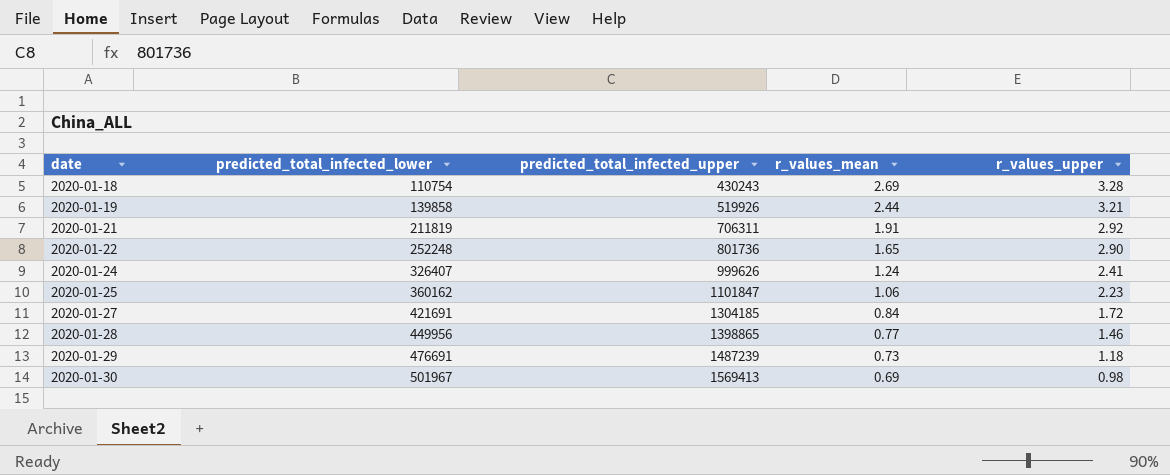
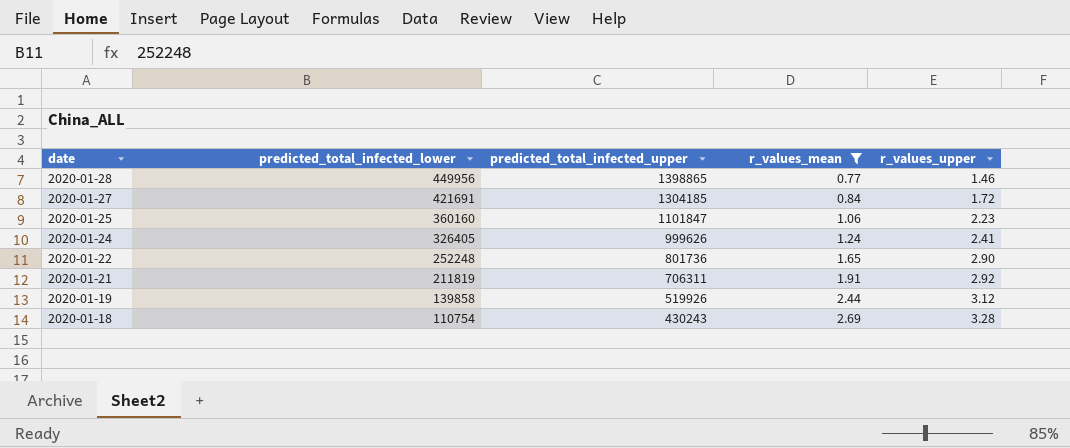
filter: none -> r_values_mean >= 0.77
row order: date ascending -> date descending
2020-01-25 | predicted_total_infected_lower: 360162 -> 360160
2020-01-24 | predicted_total_infected_lower: 326407 -> 326405
2020-01-19 | r_values_upper: 3.21 -> 3.12

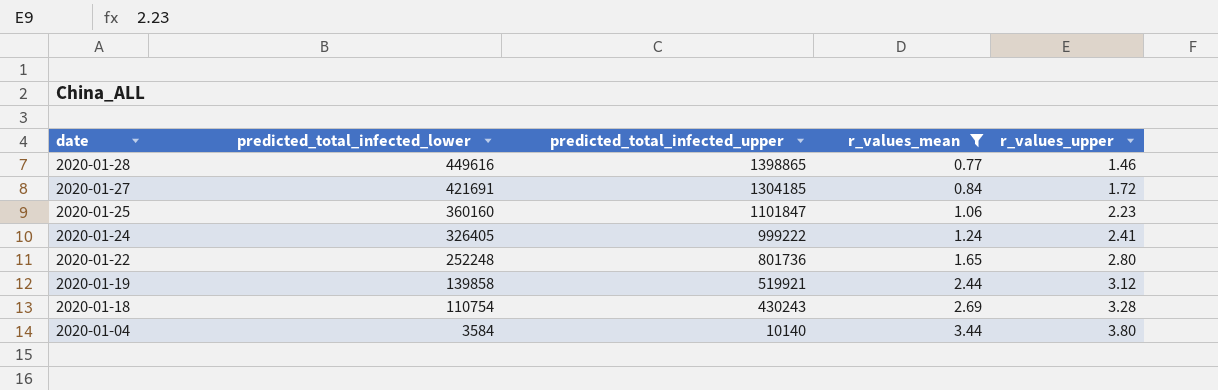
row 2020-01-21: 211819 | 706311 | 1.91 | 2.92 -> none
2020-01-28 | predicted_total_infected_lower: 449956 -> 449616
2020-01-24 | predicted_total_infected_upper: 999626 -> 999222
2020-01-22 | r_values_upper: 2.90 -> 2.80
2020-01-19 | predicted_total_infected_upper: 519926 -> 519921
row 2020-01-04: none -> 3584 | 10140 | 3.44 | 3.80

